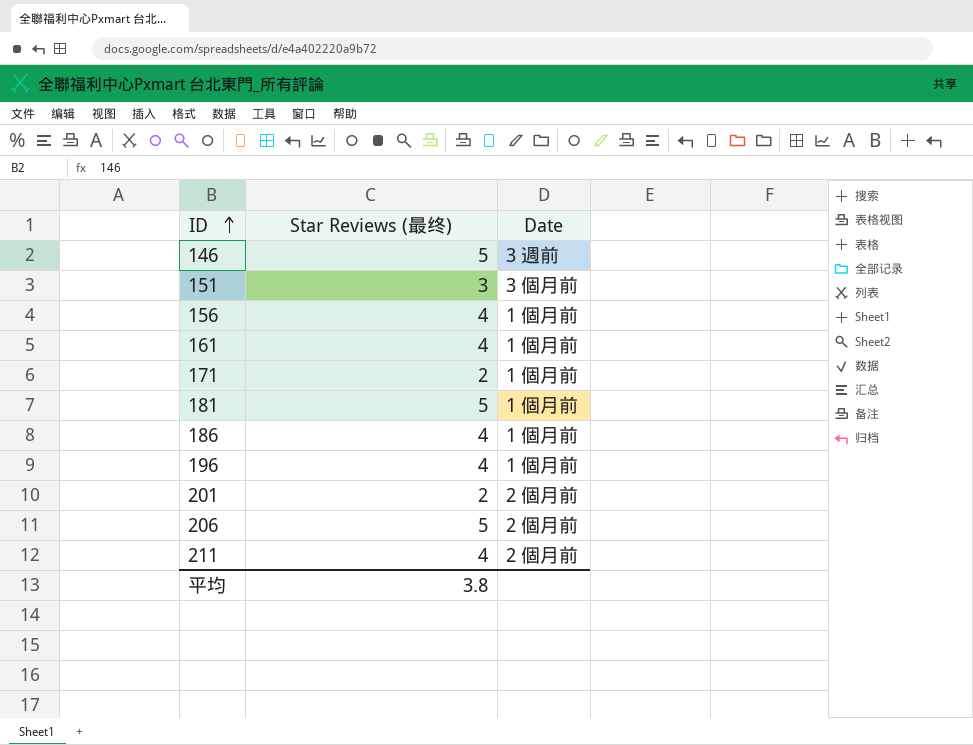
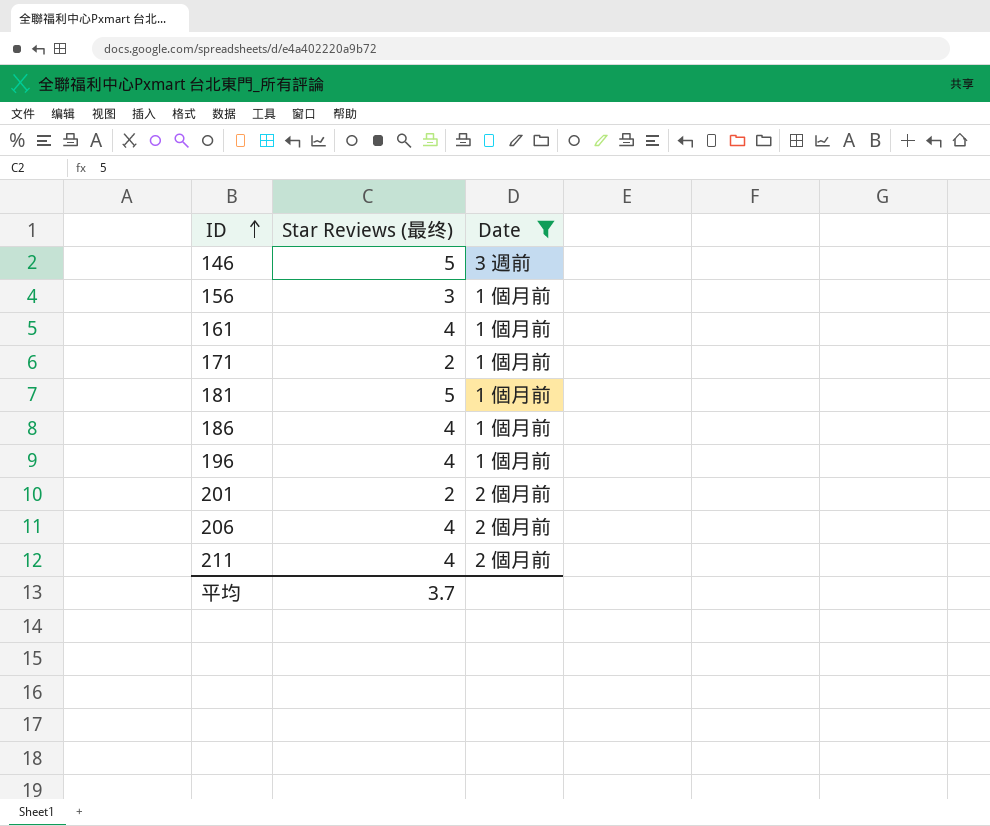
filter: none -> Date != 3 個月前
156 | Star Reviews (最终): 4 -> 3
206 | Star Reviews (最终): 5 -> 4
平均 | Star Reviews (最终): 3.8 -> 3.7

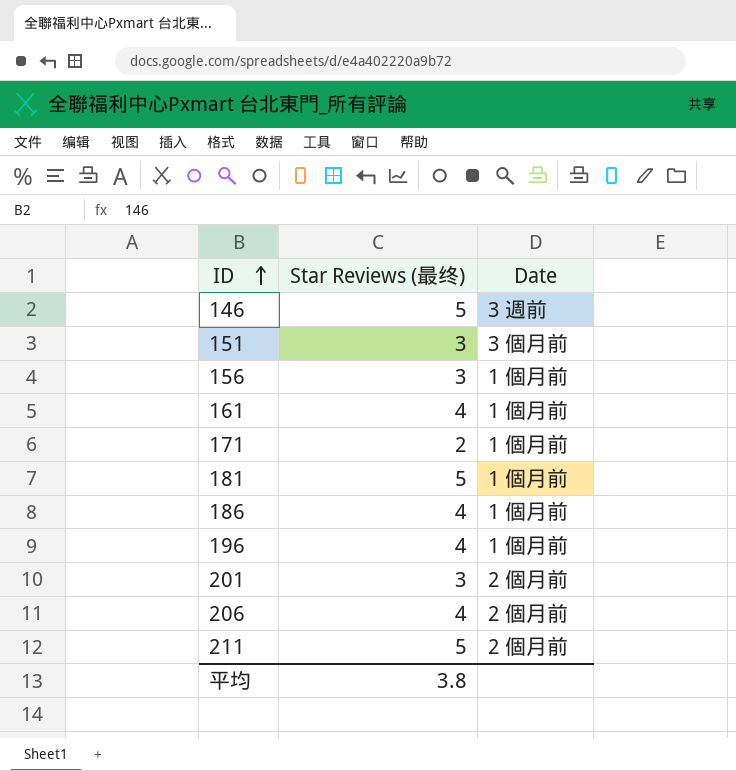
filter: Date != 3 個月前 -> none
201 | Star Reviews (最终): 2 -> 3
211 | Star Reviews (最终): 4 -> 5
平均 | Star Reviews (最终): 3.7 -> 3.8

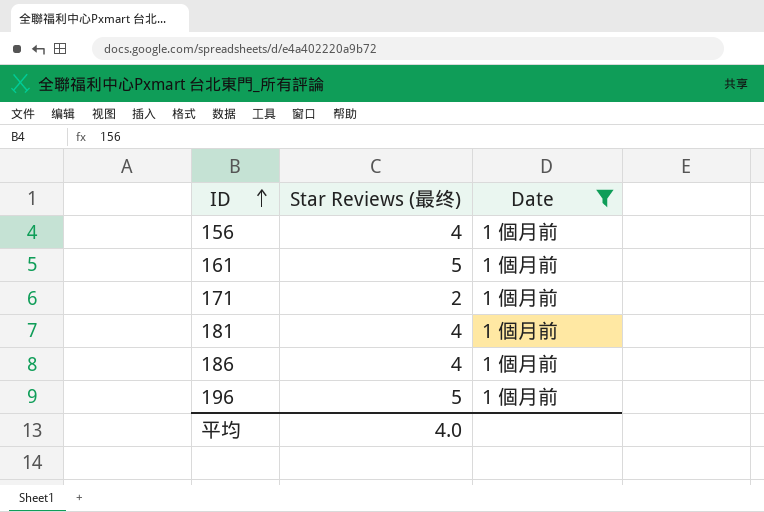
filter: none -> Date = 1 個月前
156 | Star Reviews (最终): 3 -> 4
161 | Star Reviews (最终): 4 -> 5
181 | Star Reviews (最终): 5 -> 4
196 | Star Reviews (最终): 4 -> 5
平均 | Star Reviews (最终): 3.8 -> 4.0

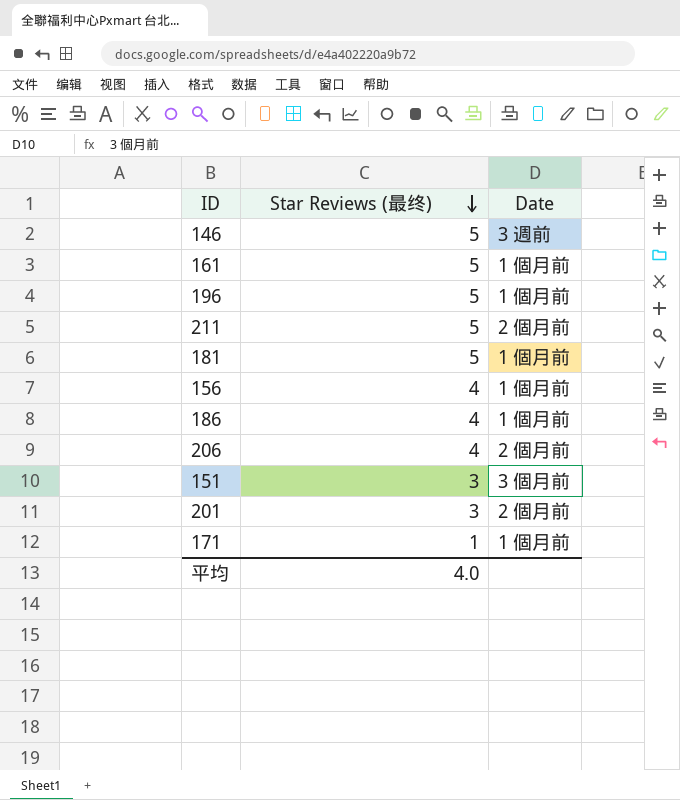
filter: Date = 1 個月前 -> none
row order: ID ascending -> Star Reviews (最终) descending
181 | Star Reviews (最终): 4 -> 5
171 | Star Reviews (最终): 2 -> 1

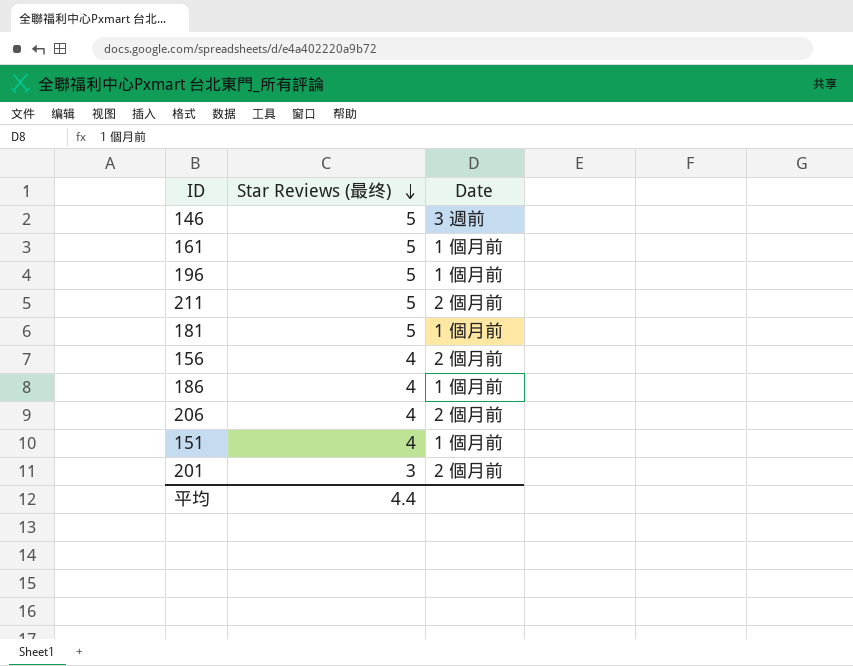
row 171: 1 | 1 個月前 -> none
156 | Date: 1 個月前 -> 2 個月前
151 | Star Reviews (最终): 3 -> 4
151 | Date: 3 個月前 -> 1 個月前
平均 | Star Reviews (最终): 4.0 -> 4.4

